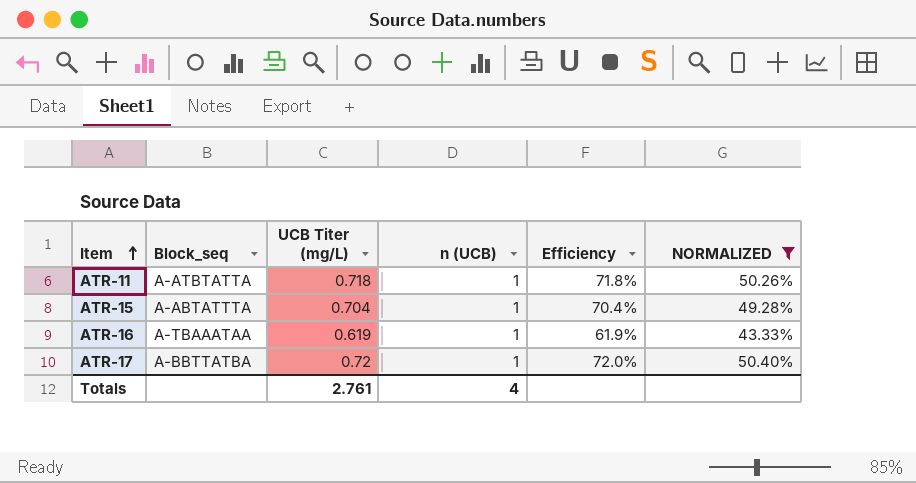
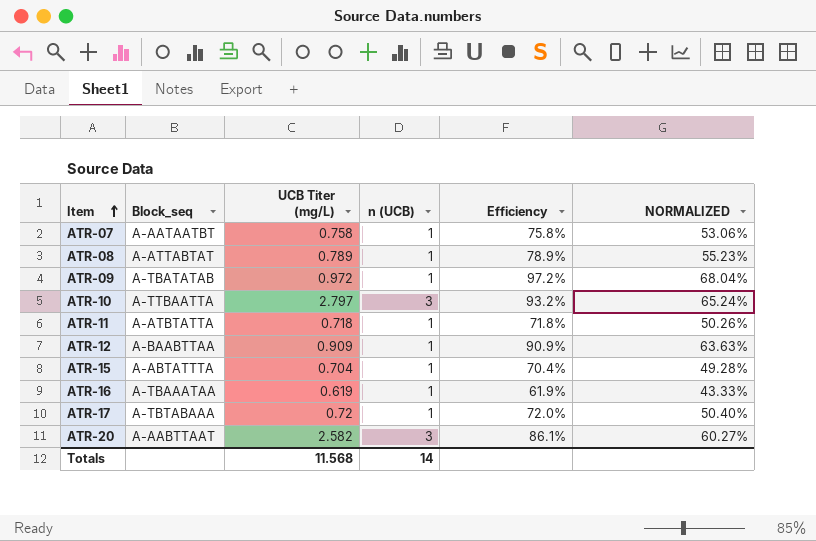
filter: NORMALIZED <= 50.40% -> none
ATR-17 | Block_seq: A-BBTTATBA -> A-TBTABAAA
Totals | UCB Titer (mg/L): 2.761 -> 11.568
Totals | n (UCB): 4 -> 14

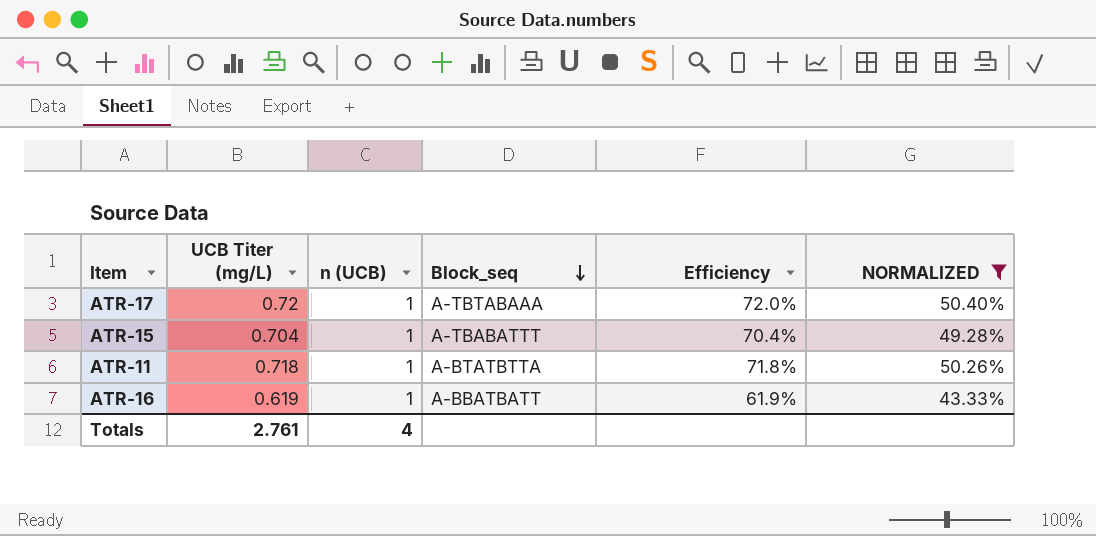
filter: none -> NORMALIZED <= 50.40%
row order: Item ascending -> Block_seq descending
column Block_seq | position: 2 -> 4
ATR-15 | Block_seq: A-ABTATTTA -> A-TBABATTT
ATR-11 | Block_seq: A-ATBTATTA -> A-BTATBTTA
ATR-16 | Block_seq: A-TBAAATAA -> A-BBATBATT
Totals | UCB Titer (mg/L): 11.568 -> 2.761
Totals | n (UCB): 14 -> 4

